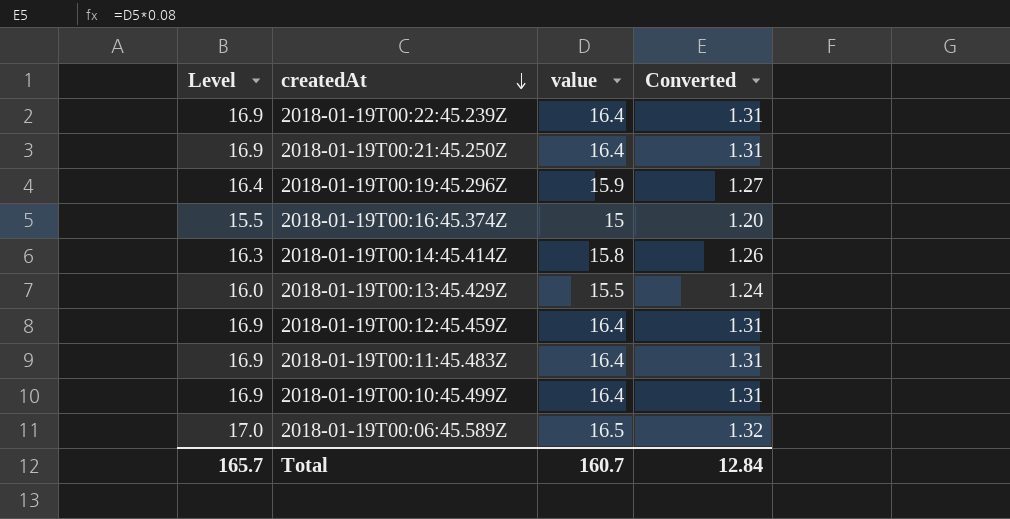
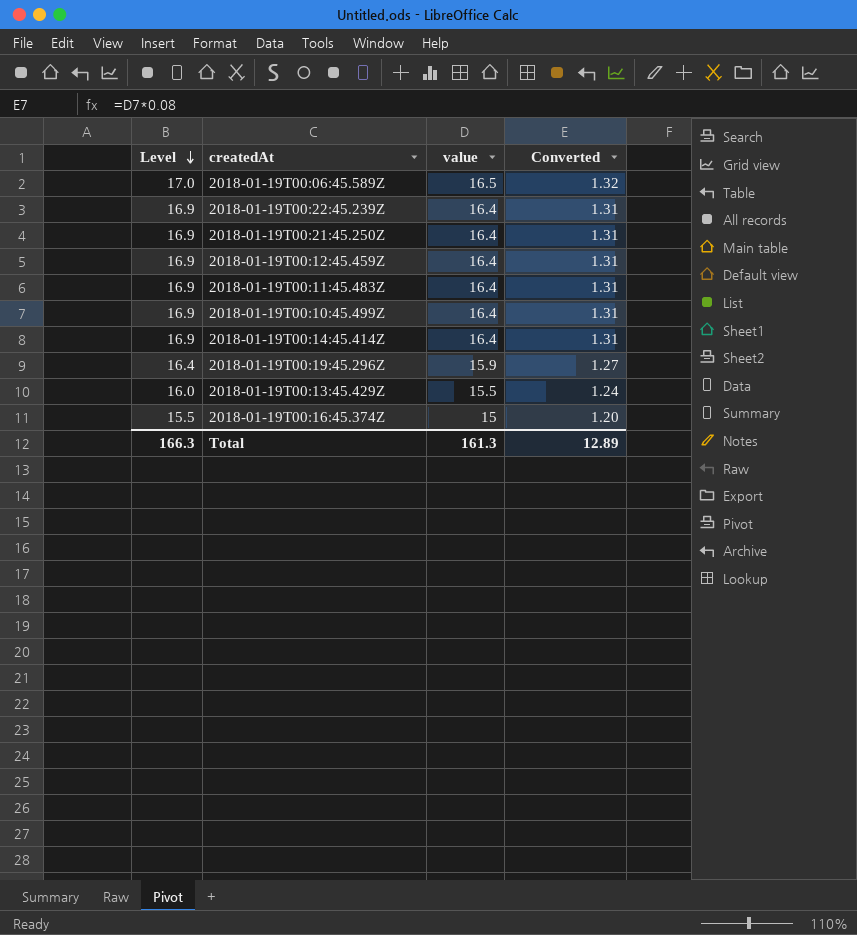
row order: createdAt descending -> Level descending
2018-01-19T00:14:45.414Z | Level: 16.3 -> 16.9
2018-01-19T00:14:45.414Z | value: 15.8 -> 16.4
2018-01-19T00:14:45.414Z | Converted: 1.26 -> 1.31
Total | Level: 165.7 -> 166.3
Total | value: 160.7 -> 161.3
Total | Converted: 12.84 -> 12.89

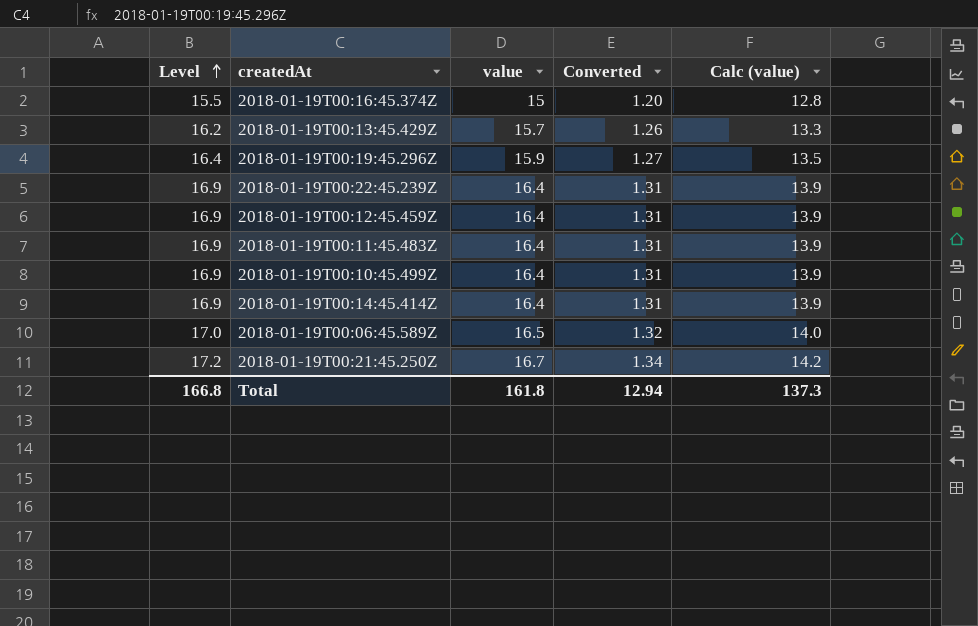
row order: Level descending -> Level ascending
column Calc (value) | formula: none -> [value] * 0.85
2018-01-19T00:13:45.429Z | Level: 16.0 -> 16.2
2018-01-19T00:13:45.429Z | value: 15.5 -> 15.7
2018-01-19T00:13:45.429Z | Converted: 1.24 -> 1.26
2018-01-19T00:21:45.250Z | Level: 16.9 -> 17.2
2018-01-19T00:21:45.250Z | value: 16.4 -> 16.7
2018-01-19T00:21:45.250Z | Converted: 1.31 -> 1.34
Total | Level: 166.3 -> 166.8
Total | value: 161.3 -> 161.8
Total | Converted: 12.89 -> 12.94

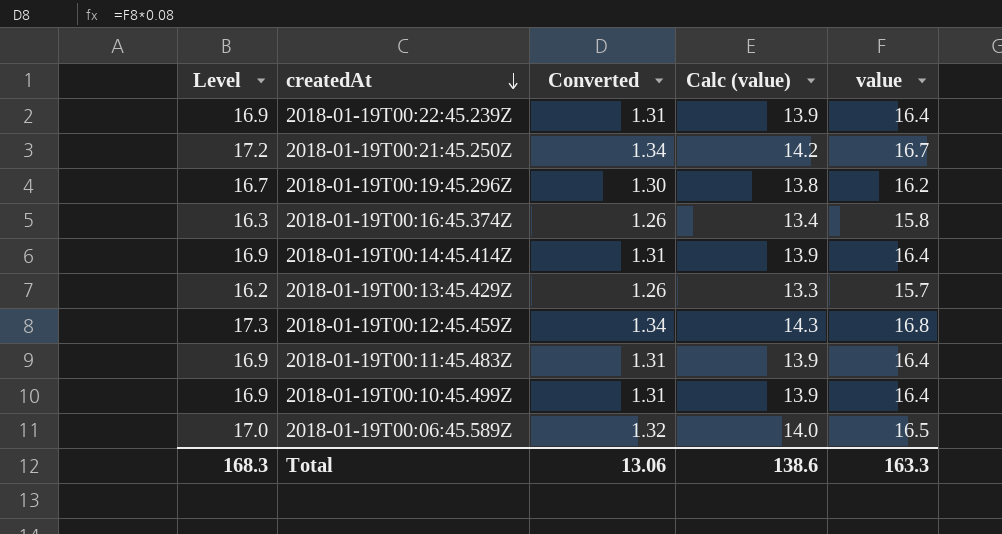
row order: Level ascending -> createdAt descending
column value | position: 3 -> 5
2018-01-19T00:19:45.296Z | Level: 16.4 -> 16.7
2018-01-19T00:19:45.296Z | Converted: 1.27 -> 1.30
2018-01-19T00:19:45.296Z | Calc (value): 13.5 -> 13.8
2018-01-19T00:19:45.296Z | value: 15.9 -> 16.2
2018-01-19T00:16:45.374Z | Level: 15.5 -> 16.3
2018-01-19T00:16:45.374Z | Converted: 1.20 -> 1.26
2018-01-19T00:16:45.374Z | Calc (value): 12.8 -> 13.4
2018-01-19T00:16:45.374Z | value: 15 -> 15.8
2018-01-19T00:12:45.459Z | Level: 16.9 -> 17.3
2018-01-19T00:12:45.459Z | Converted: 1.31 -> 1.34
2018-01-19T00:12:45.459Z | Calc (value): 13.9 -> 14.3
2018-01-19T00:12:45.459Z | value: 16.4 -> 16.8
Total | Level: 166.8 -> 168.3
Total | Converted: 12.94 -> 13.06
Total | Calc (value): 137.3 -> 138.6
Total | value: 161.8 -> 163.3

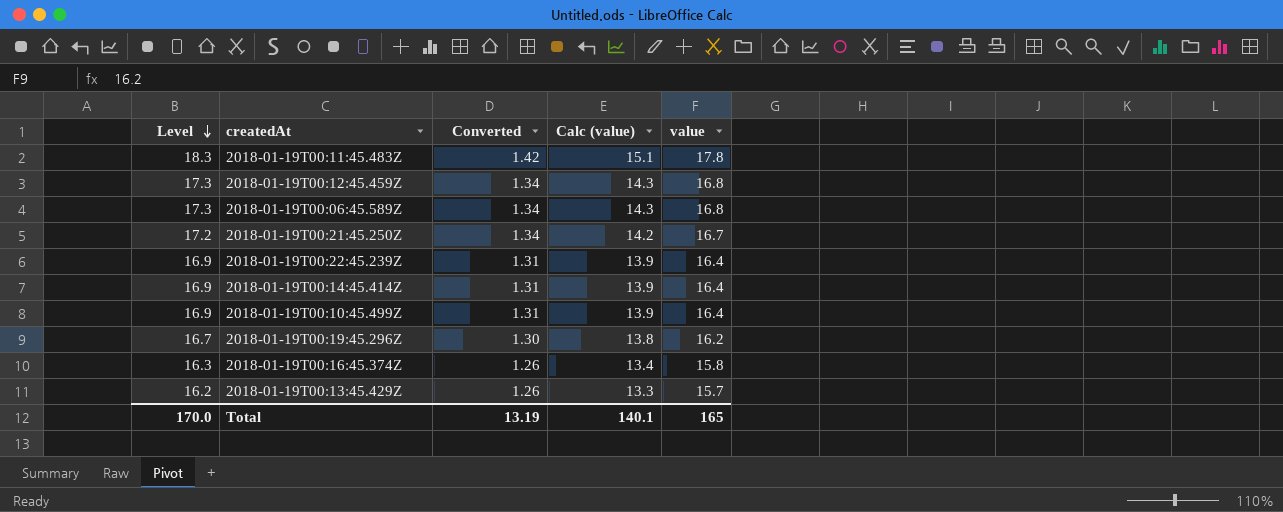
row order: createdAt descending -> Level descending
2018-01-19T00:11:45.483Z | Level: 16.9 -> 18.3
2018-01-19T00:11:45.483Z | Converted: 1.31 -> 1.42
2018-01-19T00:11:45.483Z | Calc (value): 13.9 -> 15.1
2018-01-19T00:11:45.483Z | value: 16.4 -> 17.8
2018-01-19T00:06:45.589Z | Level: 17.0 -> 17.3
2018-01-19T00:06:45.589Z | Converted: 1.32 -> 1.34
2018-01-19T00:06:45.589Z | Calc (value): 14.0 -> 14.3
2018-01-19T00:06:45.589Z | value: 16.5 -> 16.8
Total | Level: 168.3 -> 170.0
Total | Converted: 13.06 -> 13.19
Total | Calc (value): 138.6 -> 140.1
Total | value: 163.3 -> 165

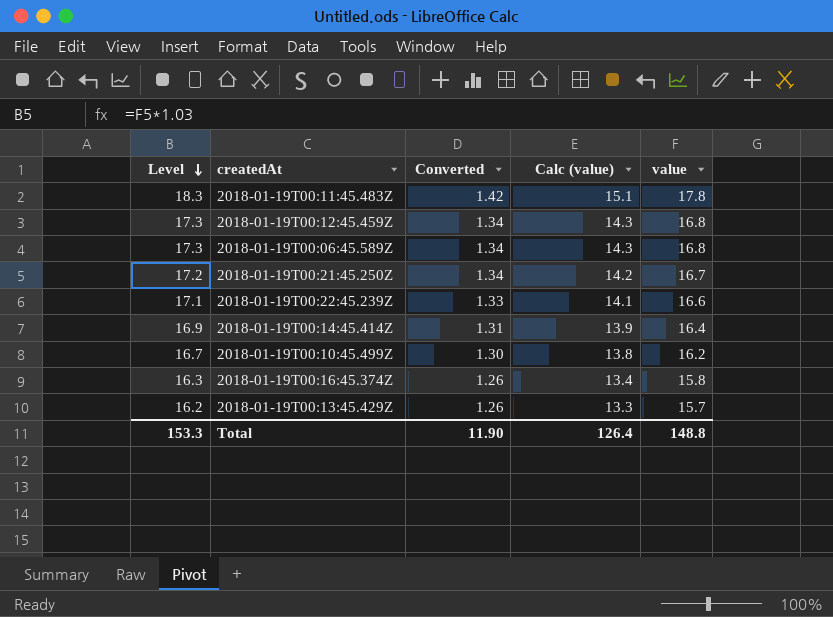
row 2018-01-19T00:19:45.296Z: 16.7 | 1.30 | 13.8 | 16.2 -> none
2018-01-19T00:22:45.239Z | Level: 16.9 -> 17.1
2018-01-19T00:22:45.239Z | Converted: 1.31 -> 1.33
2018-01-19T00:22:45.239Z | Calc (value): 13.9 -> 14.1
2018-01-19T00:22:45.239Z | value: 16.4 -> 16.6
2018-01-19T00:10:45.499Z | Level: 16.9 -> 16.7
2018-01-19T00:10:45.499Z | Converted: 1.31 -> 1.30
2018-01-19T00:10:45.499Z | Calc (value): 13.9 -> 13.8
2018-01-19T00:10:45.499Z | value: 16.4 -> 16.2
Total | Level: 170.0 -> 153.3
Total | Converted: 13.19 -> 11.90
Total | Calc (value): 140.1 -> 126.4
Total | value: 165 -> 148.8

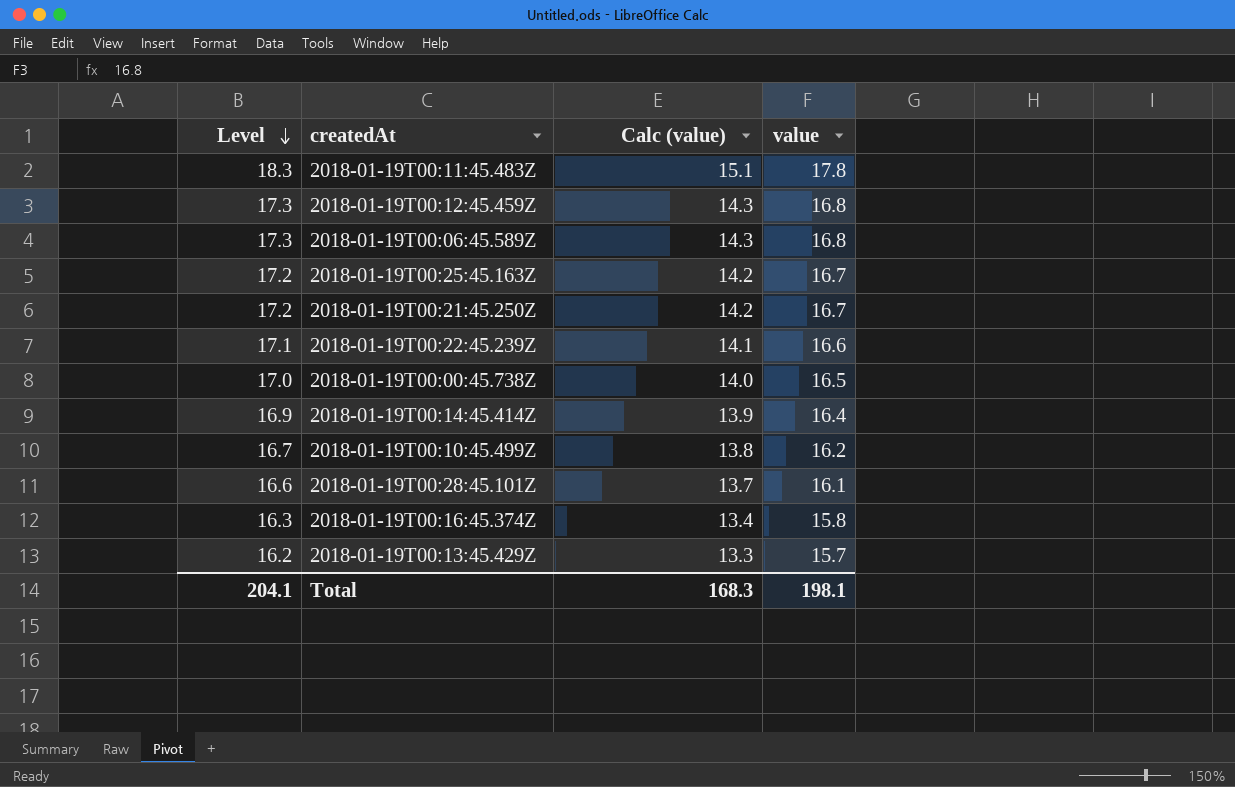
column Converted | formula: [value] * 0.08 -> none
row 2018-01-19T00:25:45.163Z: none -> 17.2 | 14.2 | 16.7
row 2018-01-19T00:00:45.738Z: none -> 17.0 | 14.0 | 16.5
row 2018-01-19T00:28:45.101Z: none -> 16.6 | 13.7 | 16.1
Total | Level: 153.3 -> 204.1
Total | Calc (value): 126.4 -> 168.3
Total | value: 148.8 -> 198.1

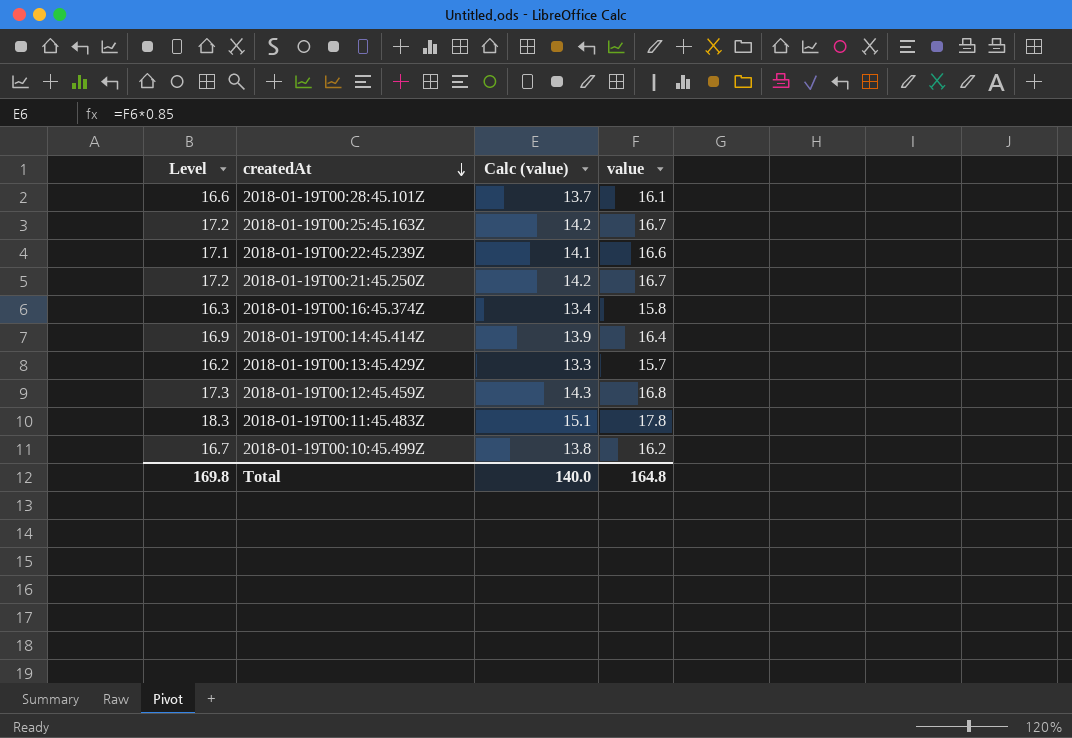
row order: Level descending -> createdAt descending
row 2018-01-19T00:06:45.589Z: 17.3 | 14.3 | 16.8 -> none
row 2018-01-19T00:00:45.738Z: 17.0 | 14.0 | 16.5 -> none
Total | Level: 204.1 -> 169.8
Total | Calc (value): 168.3 -> 140.0
Total | value: 198.1 -> 164.8

